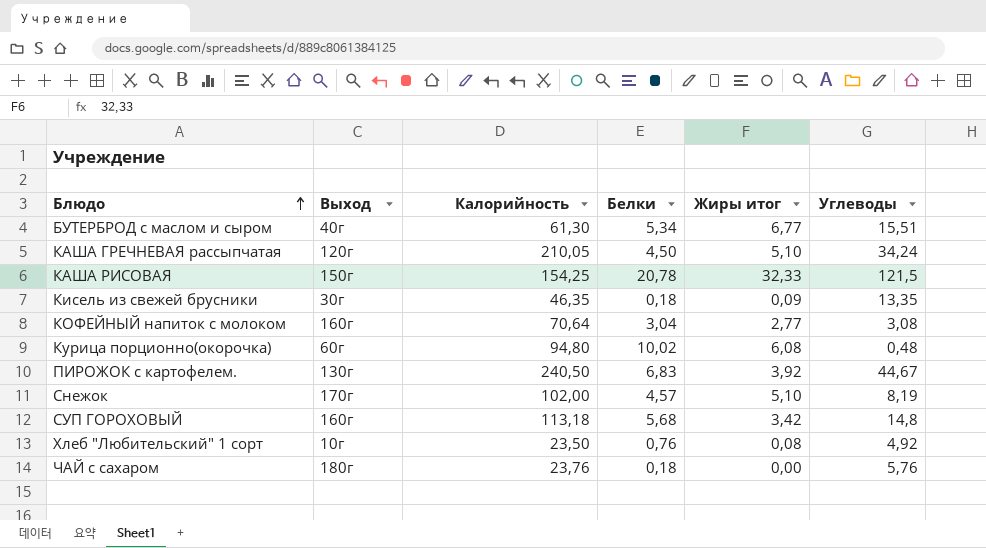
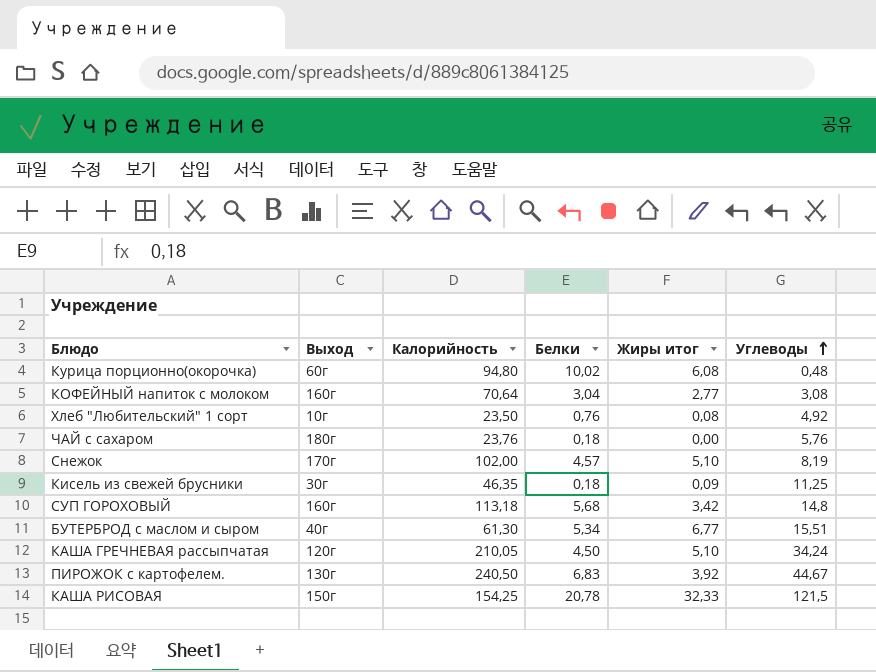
row order: Блюдо ascending -> Углеводы ascending
Кисель из свежей брусники | Углеводы: 13,35 -> 11,25

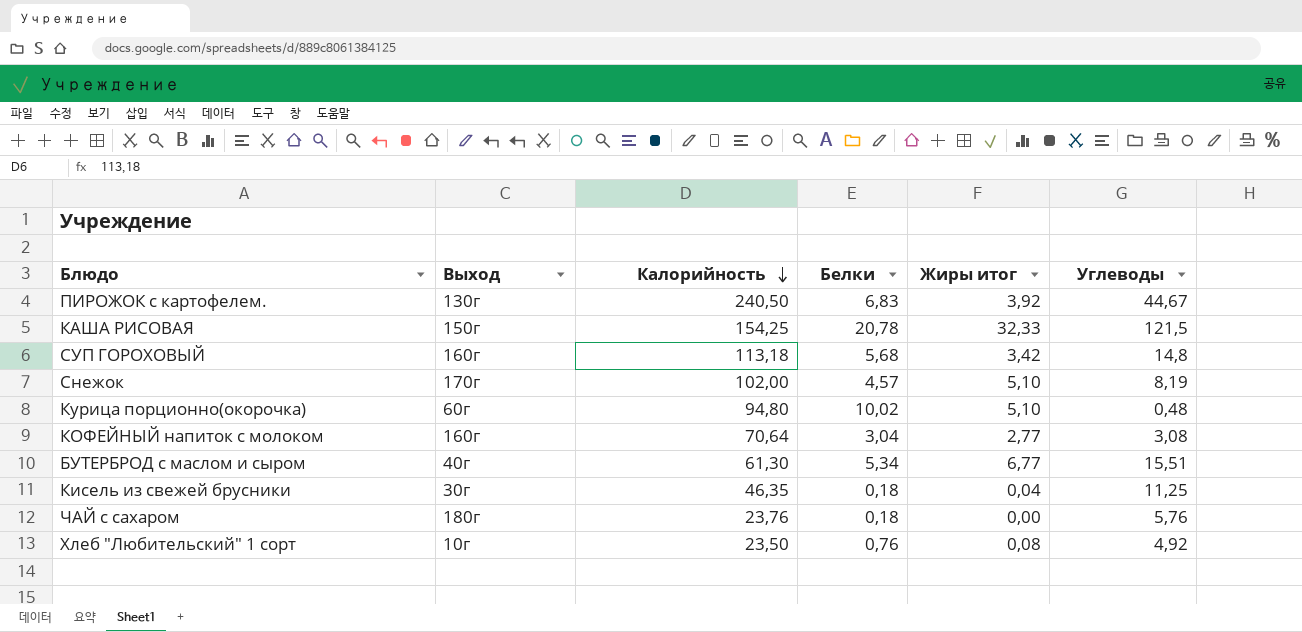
row order: Углеводы ascending -> Калорийность descending
row КАША ГРЕЧНЕВАЯ рассыпчатая: 120г | 210,05 | 4,50 | 5,10 | 34,24 -> none
Курица порционно(окорочка) | Жиры итог: 6,08 -> 5,10
Кисель из свежей брусники | Жиры итог: 0,09 -> 0,04

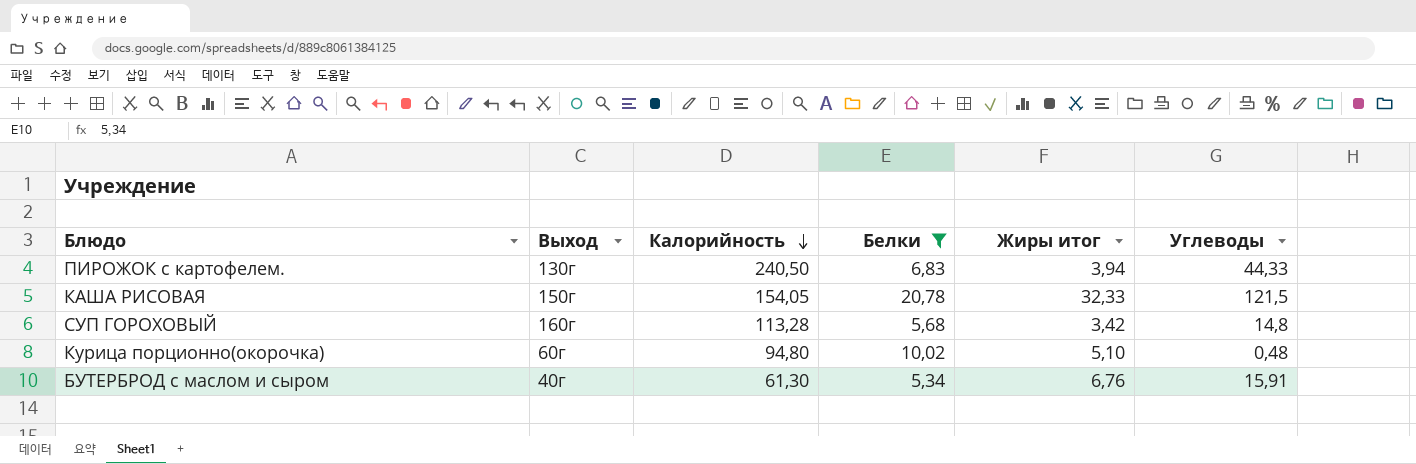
filter: none -> Белки >= 5,34
ПИРОЖОК с картофелем. | Жиры итог: 3,92 -> 3,94
ПИРОЖОК с картофелем. | Углеводы: 44,67 -> 44,33
КАША РИСОВАЯ | Калорийность: 154,25 -> 154,05
СУП ГОРОХОВЫЙ | Калорийность: 113,18 -> 113,28
БУТЕРБРОД с маслом и сыром | Жиры итог: 6,77 -> 6,76
БУТЕРБРОД с маслом и сыром | Углеводы: 15,51 -> 15,91

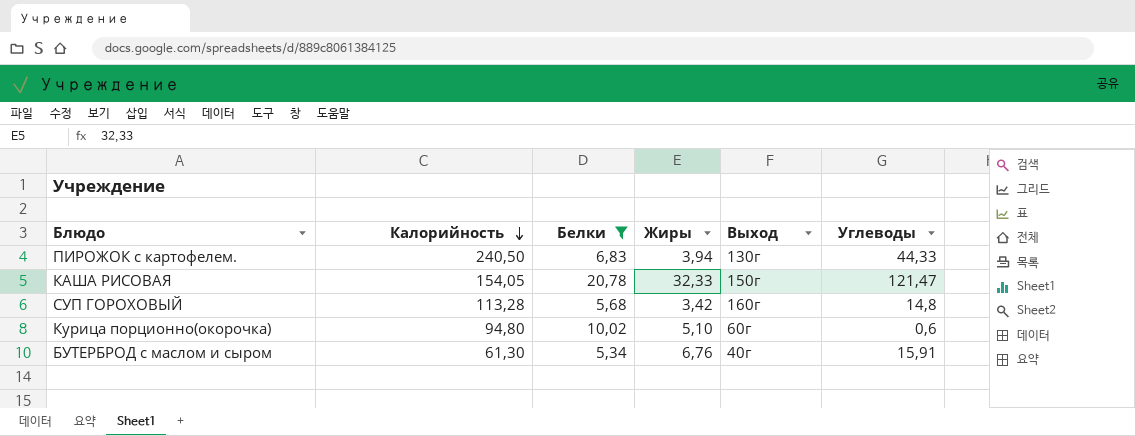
column name: Жиры итог -> Жиры
column Выход | position: 2 -> 5
КАША РИСОВАЯ | Углеводы: 121,5 -> 121,47
Курица порционно(окорочка) | Углеводы: 0,48 -> 0,6

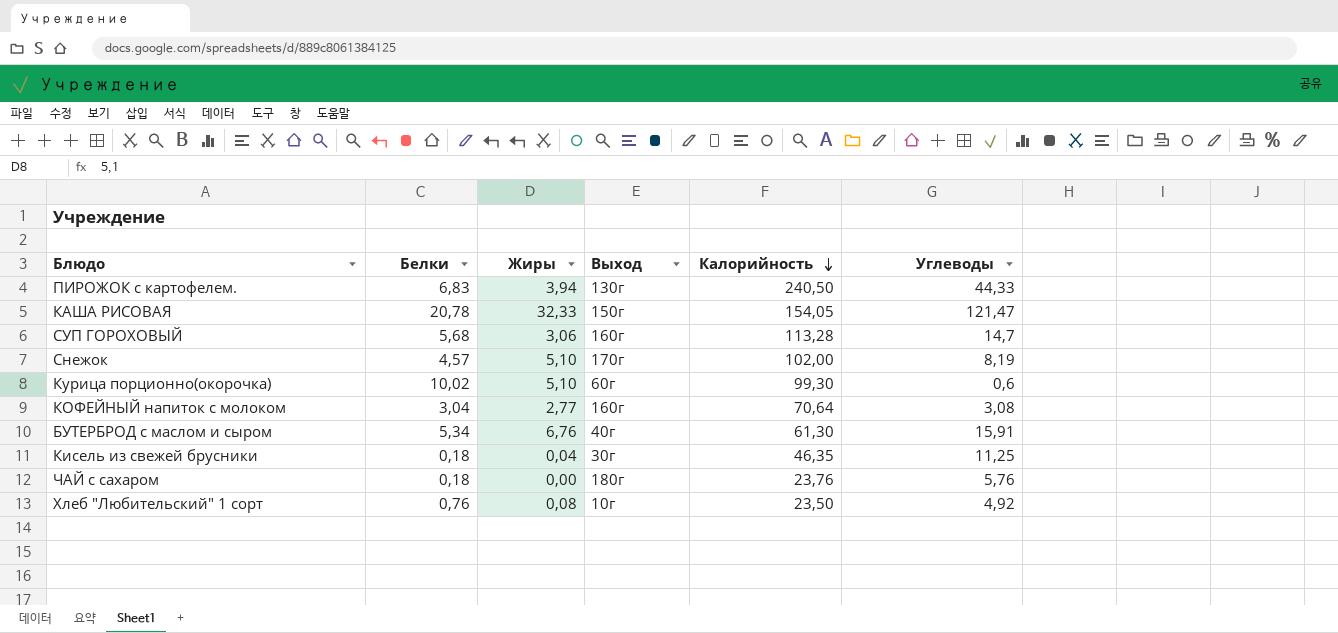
filter: Белки >= 5,34 -> none
column Калорийность | position: 2 -> 5
СУП ГОРОХОВЫЙ | Жиры: 3,42 -> 3,06
СУП ГОРОХОВЫЙ | Углеводы: 14,8 -> 14,7
Курица порционно(окорочка) | Калорийность: 94,80 -> 99,30

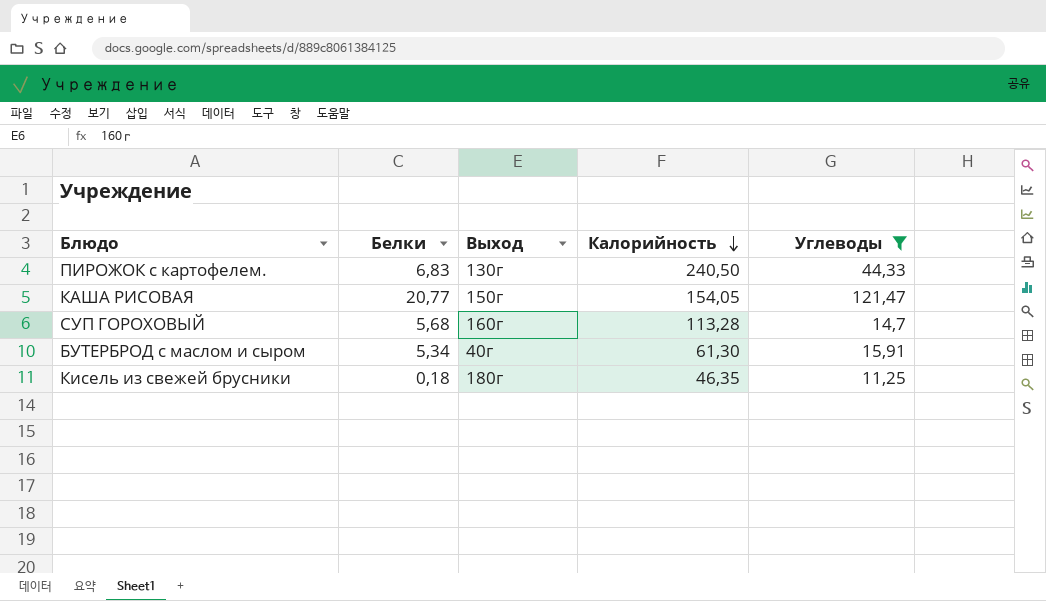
filter: none -> Углеводы >= 11,25
column Жиры | position: 3 -> none
КАША РИСОВАЯ | Белки: 20,78 -> 20,77
Кисель из свежей брусники | Выход: 30г -> 180г

